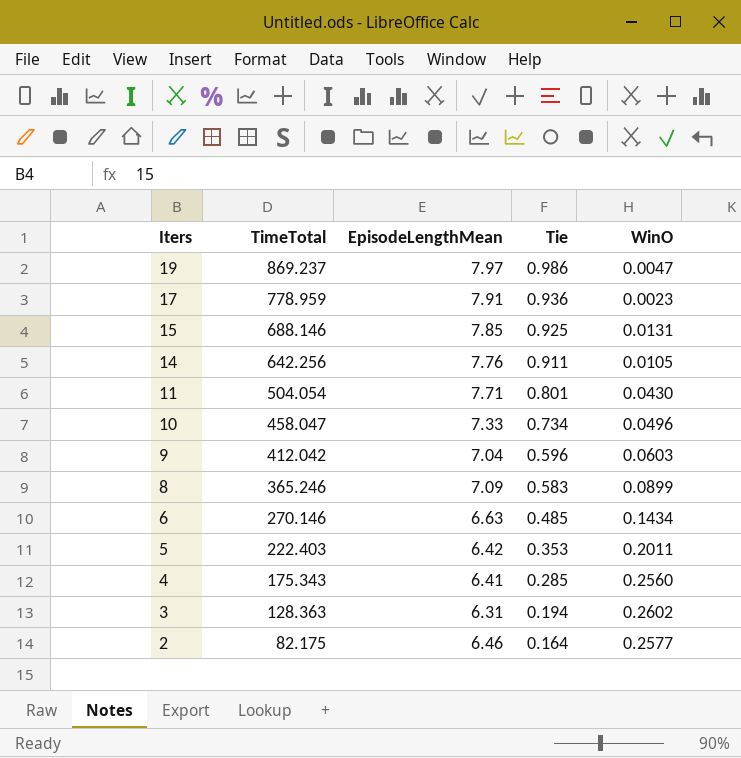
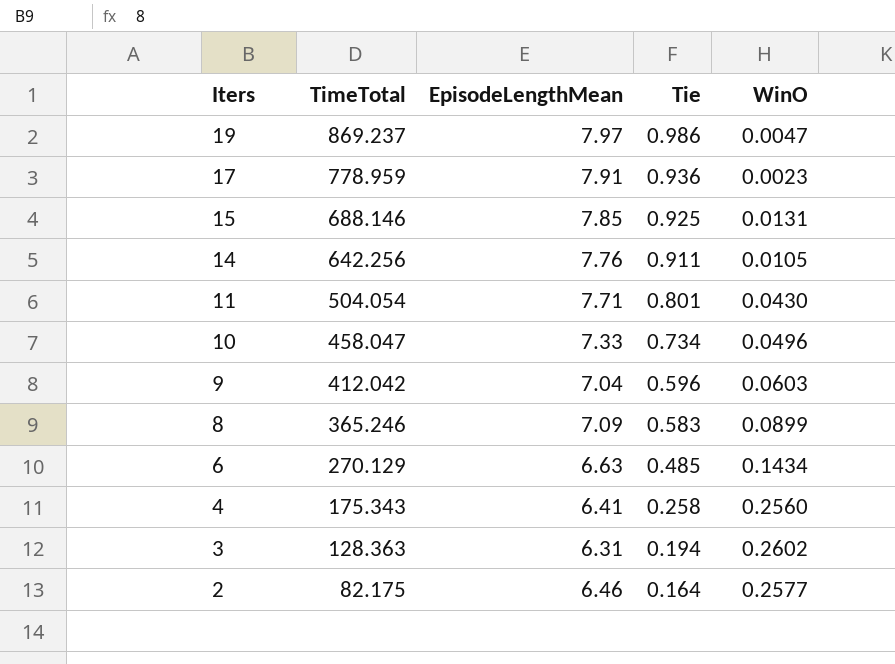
row 5: 222.403 | 6.42 | 0.353 | 0.2011 -> none
6 | TimeTotal: 270.146 -> 270.129
4 | Tie: 0.285 -> 0.258

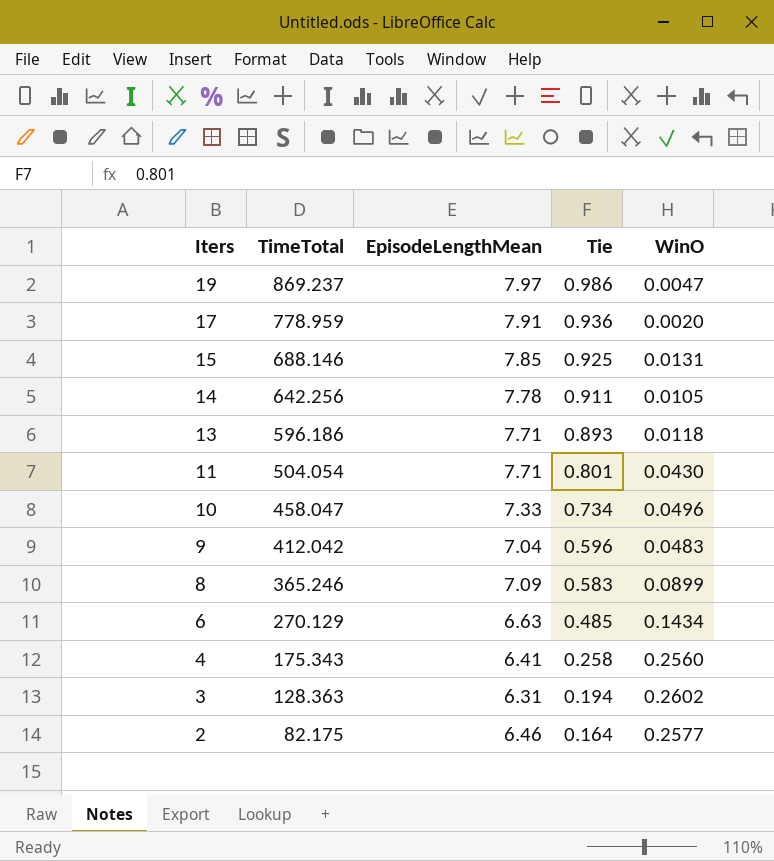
17 | WinO: 0.0023 -> 0.0020
14 | EpisodeLengthMean: 7.76 -> 7.78
row 13: none -> 596.186 | 7.71 | 0.893 | 0.0118
9 | WinO: 0.0603 -> 0.0483

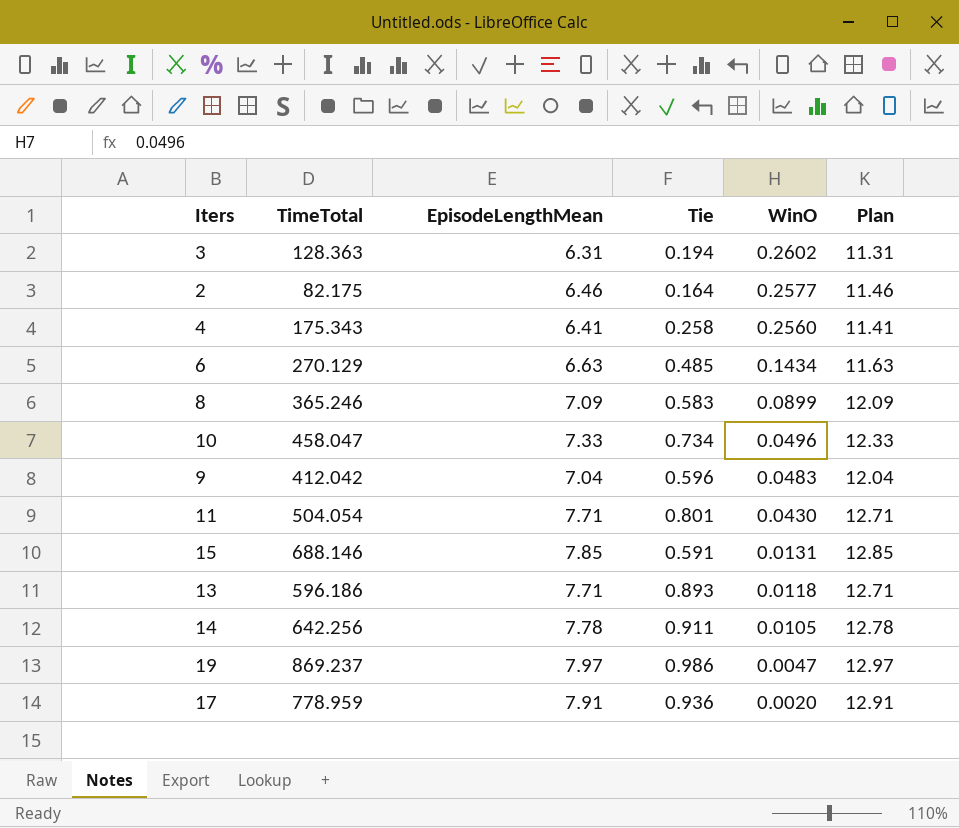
row order: Iters descending -> WinO descending
column Plan | formula: none -> [EpisodeLengthMean] + 5
15 | Tie: 0.925 -> 0.591

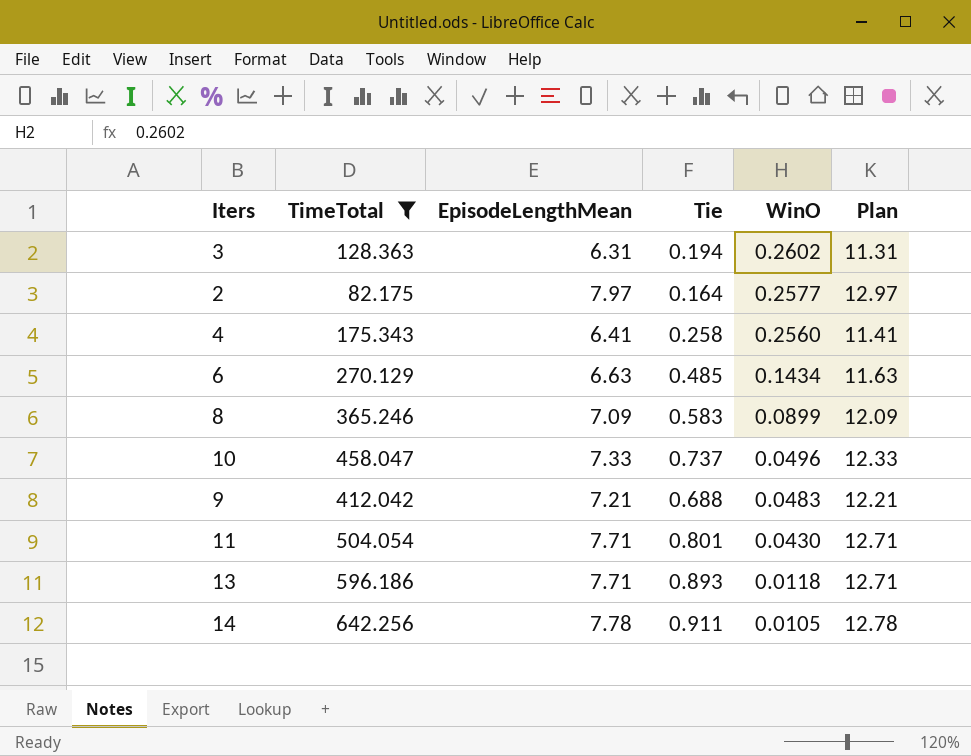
filter: none -> TimeTotal <= 642.256
2 | EpisodeLengthMean: 6.46 -> 7.97
2 | Plan: 11.46 -> 12.97
10 | Tie: 0.734 -> 0.737
9 | EpisodeLengthMean: 7.04 -> 7.21
9 | Tie: 0.596 -> 0.688
9 | Plan: 12.04 -> 12.21

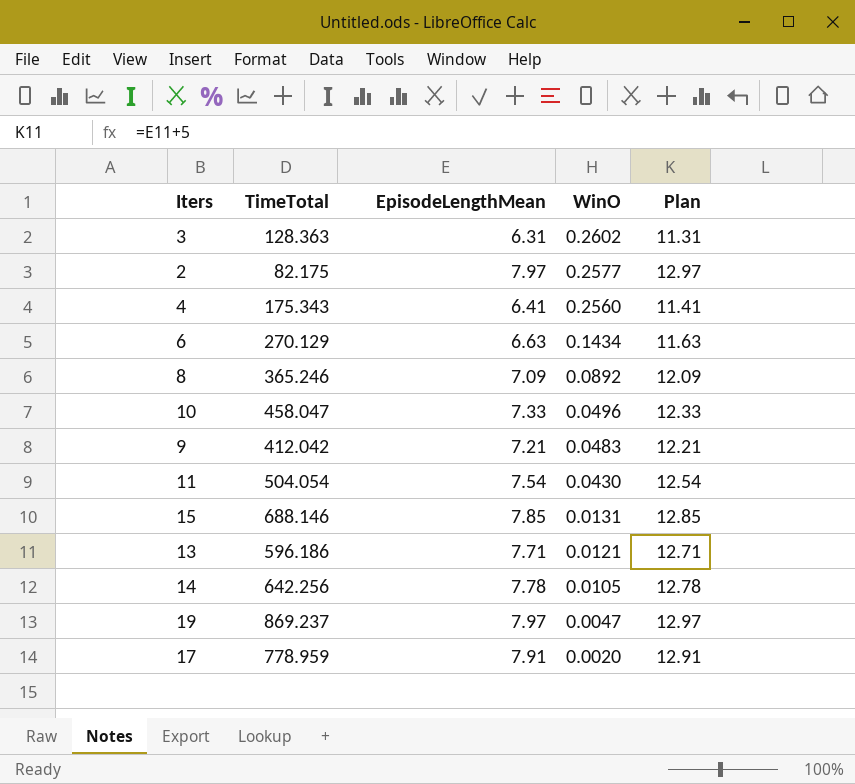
filter: TimeTotal <= 642.256 -> none
column Tie | position: 4 -> none
8 | WinO: 0.0899 -> 0.0892
11 | EpisodeLengthMean: 7.71 -> 7.54
11 | Plan: 12.71 -> 12.54
13 | WinO: 0.0118 -> 0.0121

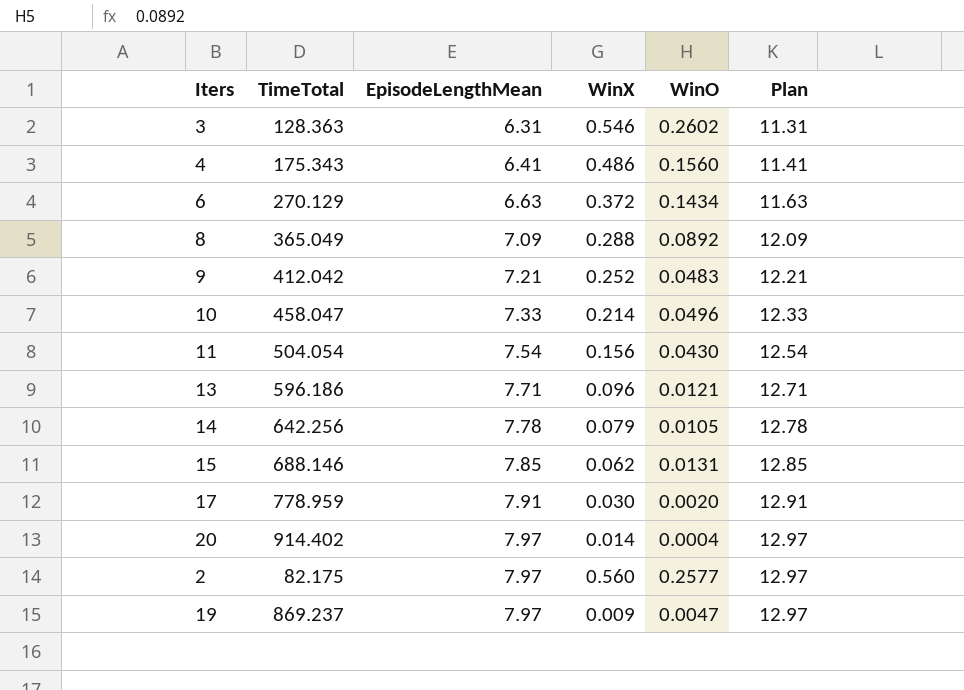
row order: WinO descending -> EpisodeLengthMean ascending
column WinX | position: none -> 4
4 | WinO: 0.2560 -> 0.1560
8 | TimeTotal: 365.246 -> 365.049
row 20: none -> 914.402 | 7.97 | 0.014 | 0.0004 | 12.97

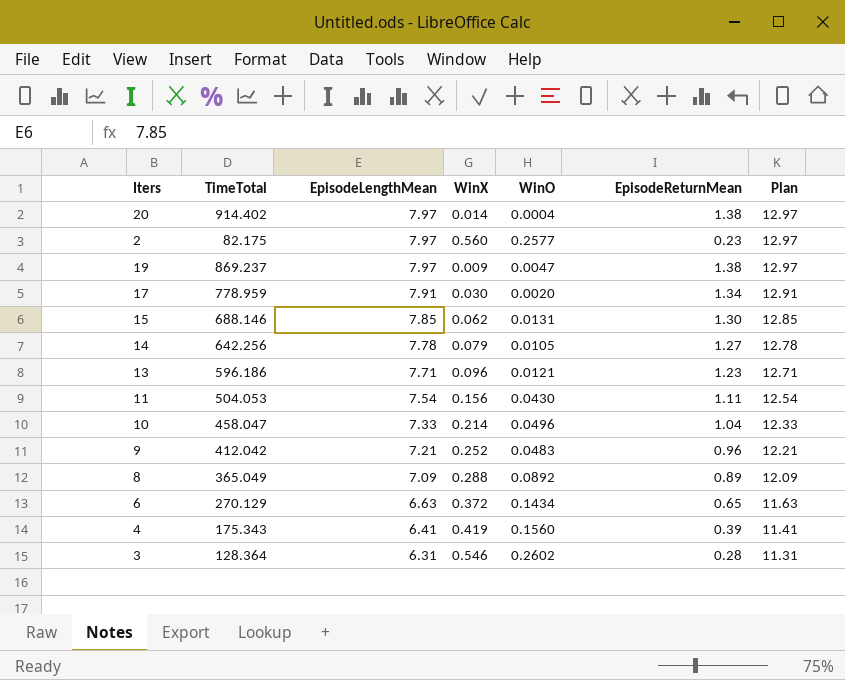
row order: EpisodeLengthMean ascending -> EpisodeLengthMean descending
column EpisodeReturnMean | position: none -> 6
11 | TimeTotal: 504.054 -> 504.053
4 | WinX: 0.486 -> 0.419
3 | TimeTotal: 128.363 -> 128.364

